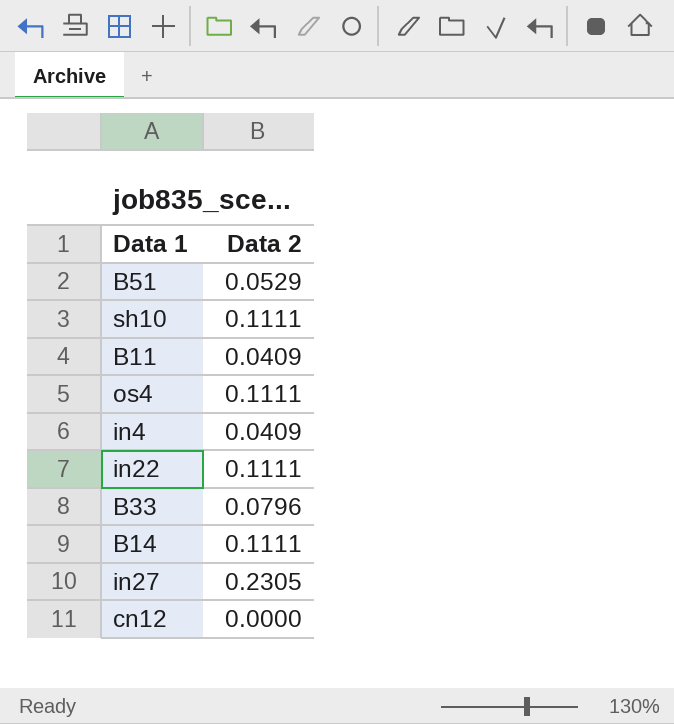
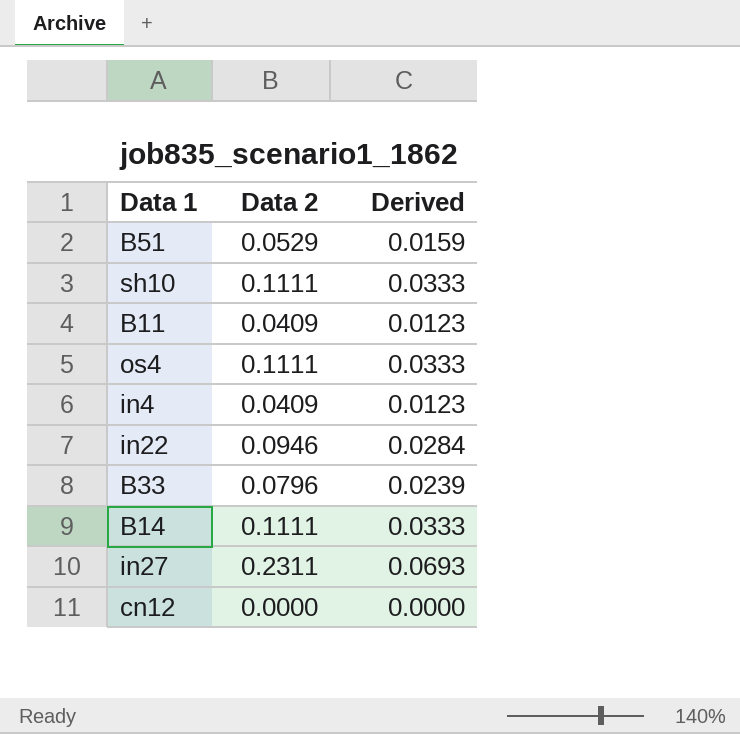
column Derived | formula: none -> [Data 2] * 0.3
in22 | Data 2: 0.1111 -> 0.0946
in27 | Data 2: 0.2305 -> 0.2311

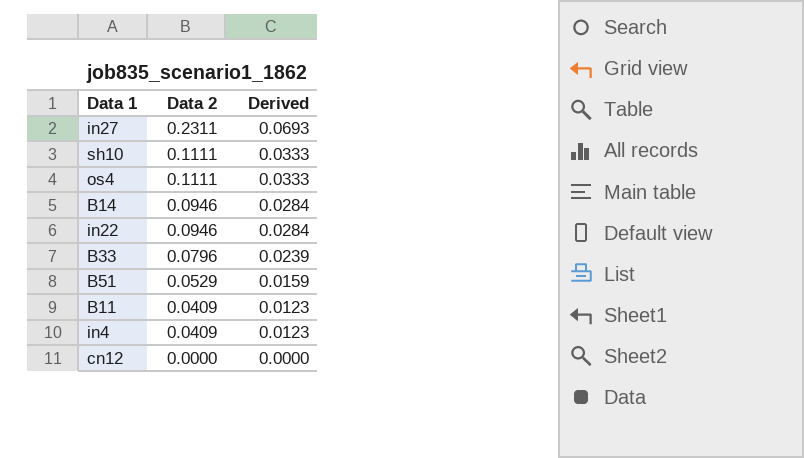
row order: none -> Data 2 descending
B14 | Data 2: 0.1111 -> 0.0946
B14 | Derived: 0.0333 -> 0.0284

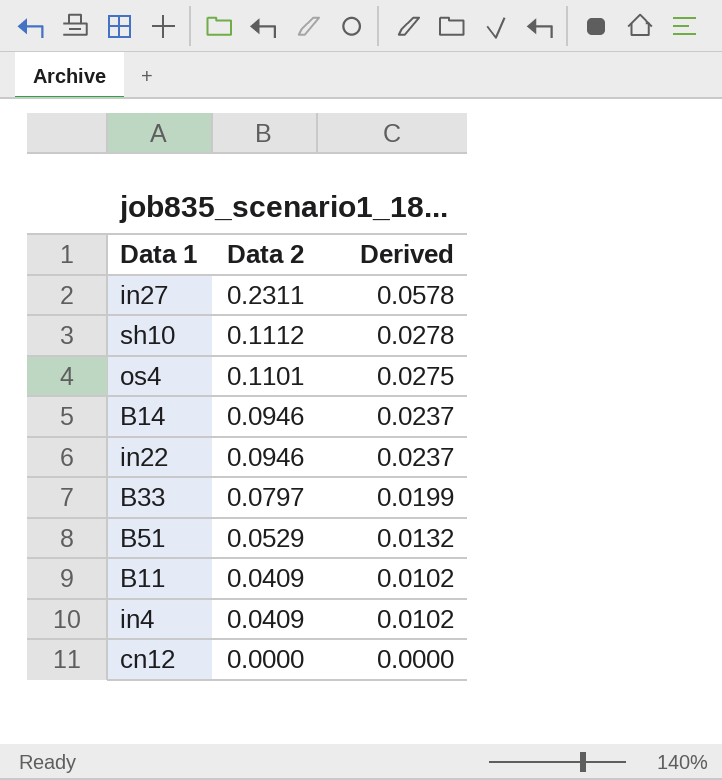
column Derived | formula: [Data 2] * 0.3 -> [Data 2] * 0.25
sh10 | Data 2: 0.1111 -> 0.1112
os4 | Data 2: 0.1111 -> 0.1101
B33 | Data 2: 0.0796 -> 0.0797

